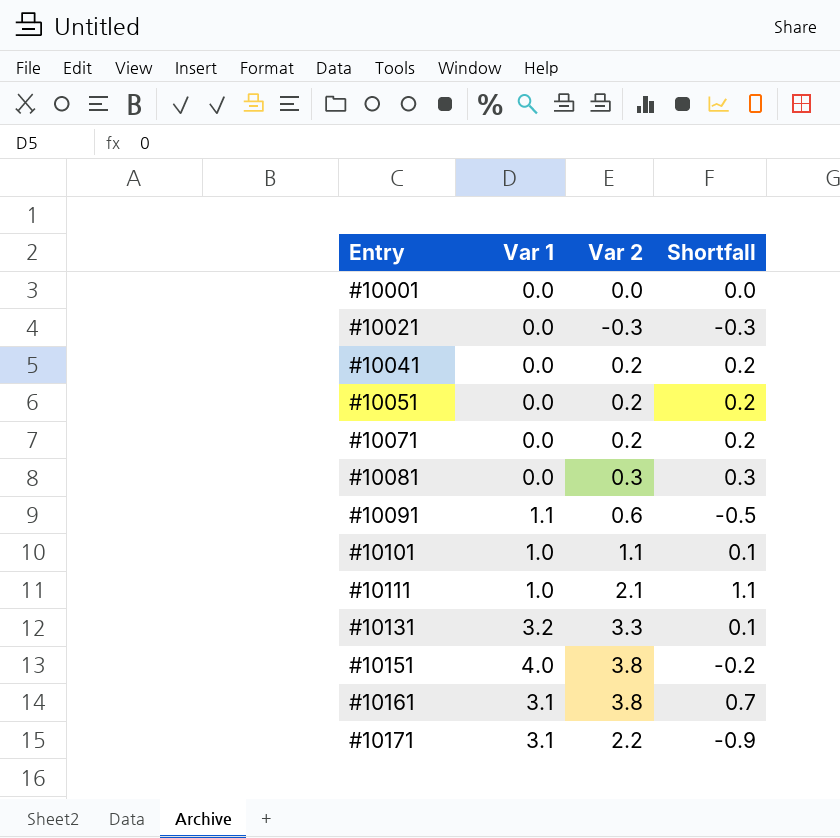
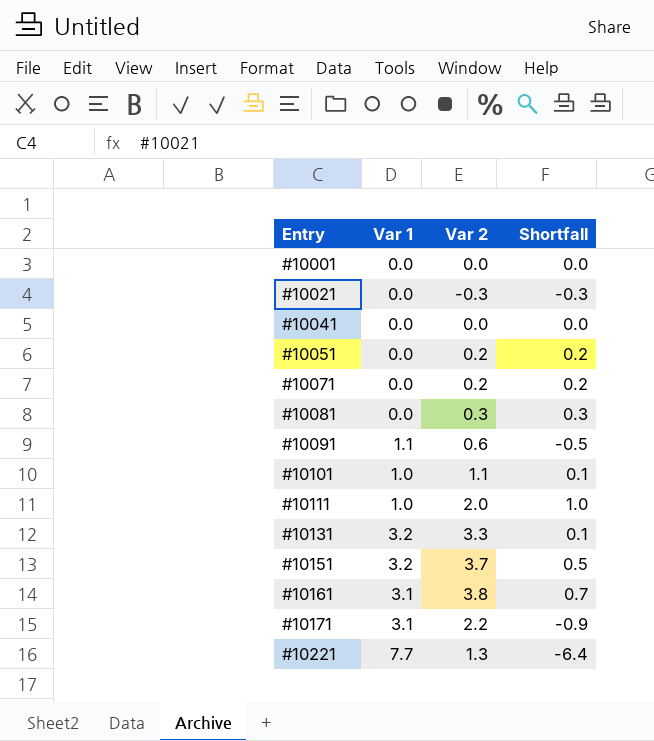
#10041 | Var 2: 0.2 -> 0.0
#10041 | Shortfall: 0.2 -> 0.0
#10111 | Var 2: 2.1 -> 2.0
#10111 | Shortfall: 1.1 -> 1.0
#10151 | Var 1: 4.0 -> 3.2
#10151 | Var 2: 3.8 -> 3.7
#10151 | Shortfall: -0.2 -> 0.5
row #10221: none -> 7.7 | 1.3 | -6.4

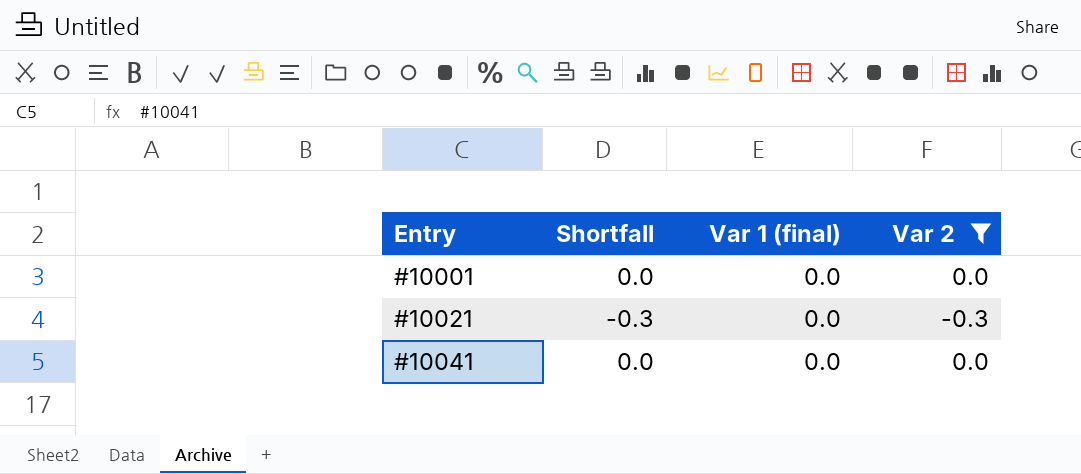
filter: none -> Var 2 <= 0.0
column Shortfall | position: 4 -> 2
column name: Var 1 -> Var 1 (final)

